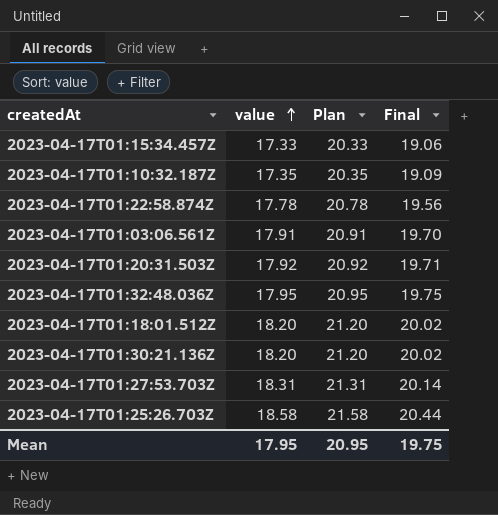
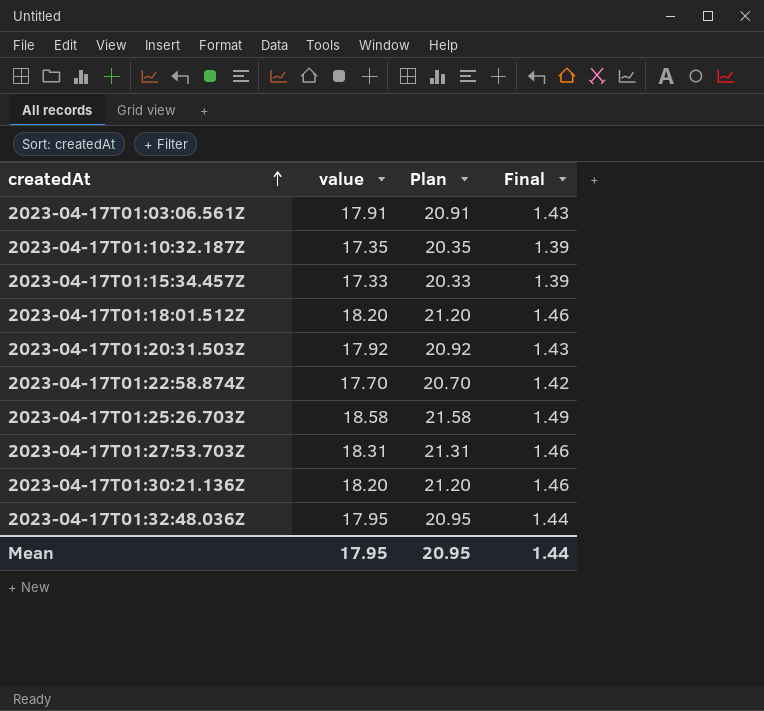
row order: value ascending -> createdAt ascending
column Final | formula: [value] * 1.1 -> [value] * 0.08
2023-04-17T01:22:58.874Z | value: 17.78 -> 17.70
2023-04-17T01:22:58.874Z | Plan: 20.78 -> 20.70
Mean | Final: 19.75 -> 1.44

